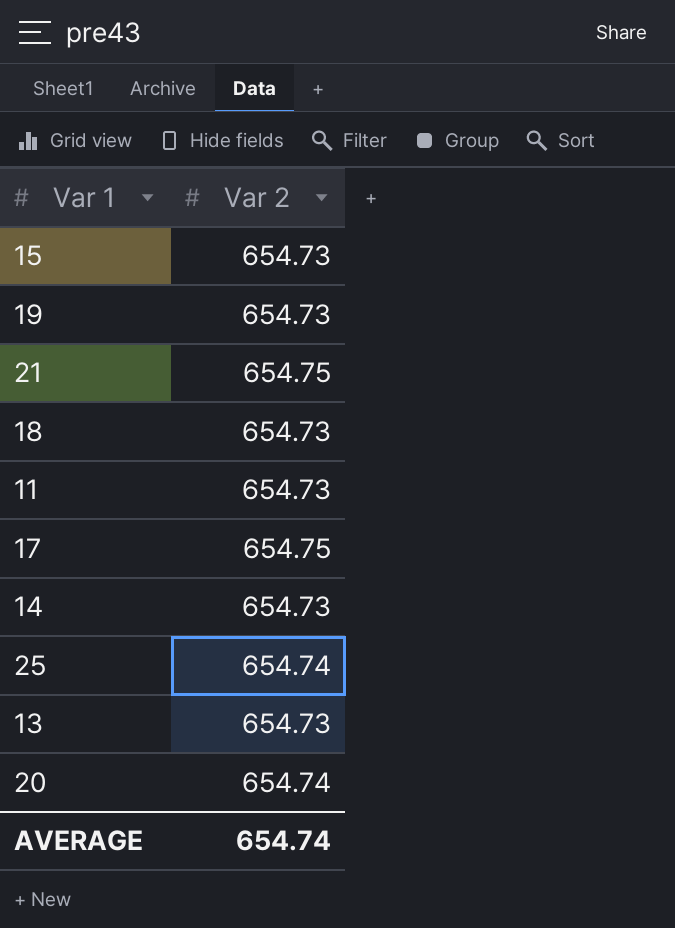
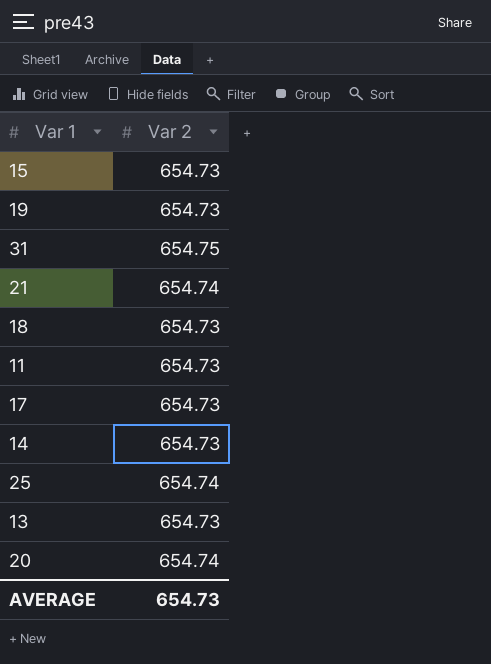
row 31: none -> 654.75
21 | Var 2: 654.75 -> 654.74
17 | Var 2: 654.75 -> 654.73
AVERAGE | Var 2: 654.74 -> 654.73

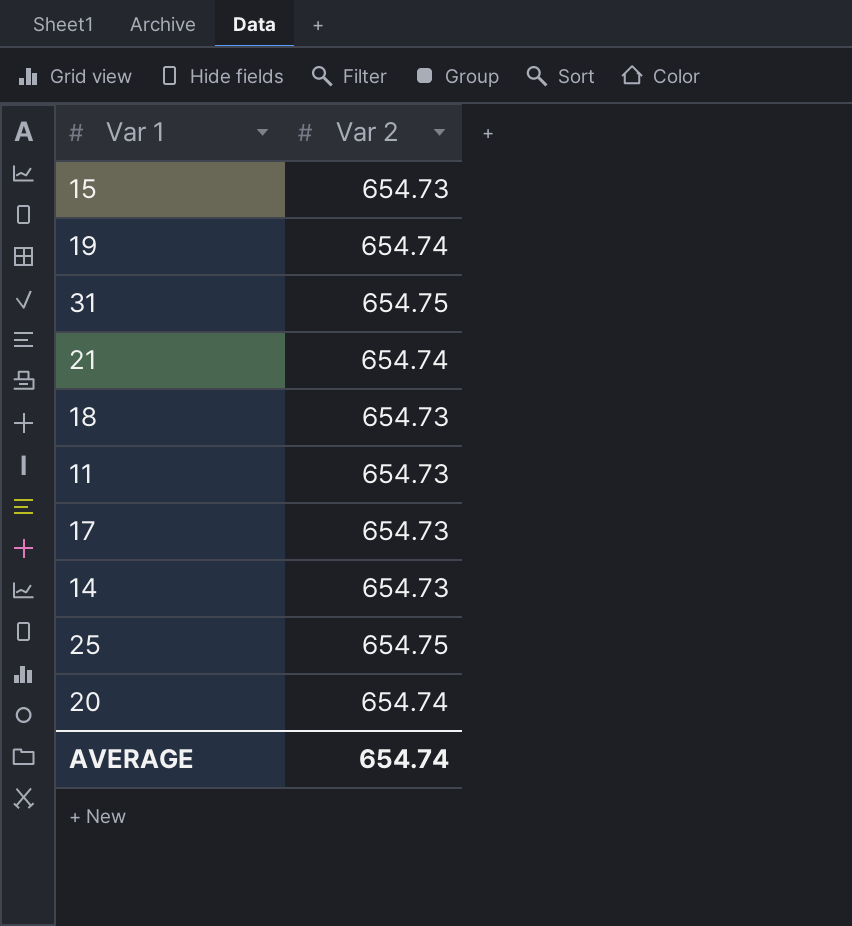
row 13: 654.73 -> none
19 | Var 2: 654.73 -> 654.74
25 | Var 2: 654.74 -> 654.75
AVERAGE | Var 2: 654.73 -> 654.74

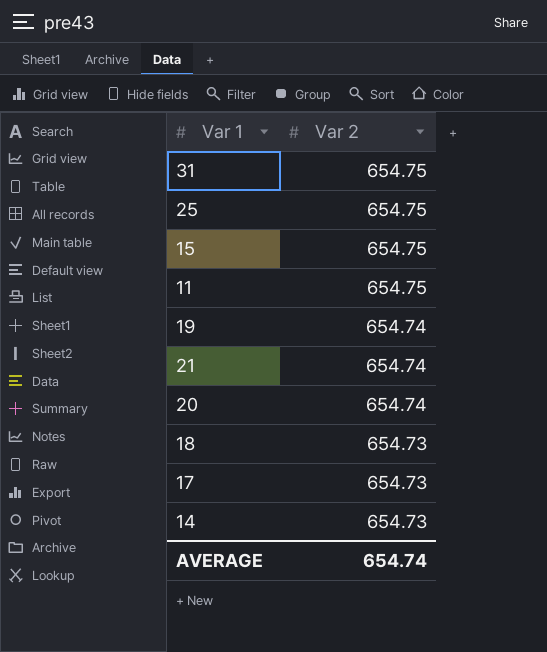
row order: none -> Var 2 descending
15 | Var 2: 654.73 -> 654.75
11 | Var 2: 654.73 -> 654.75

